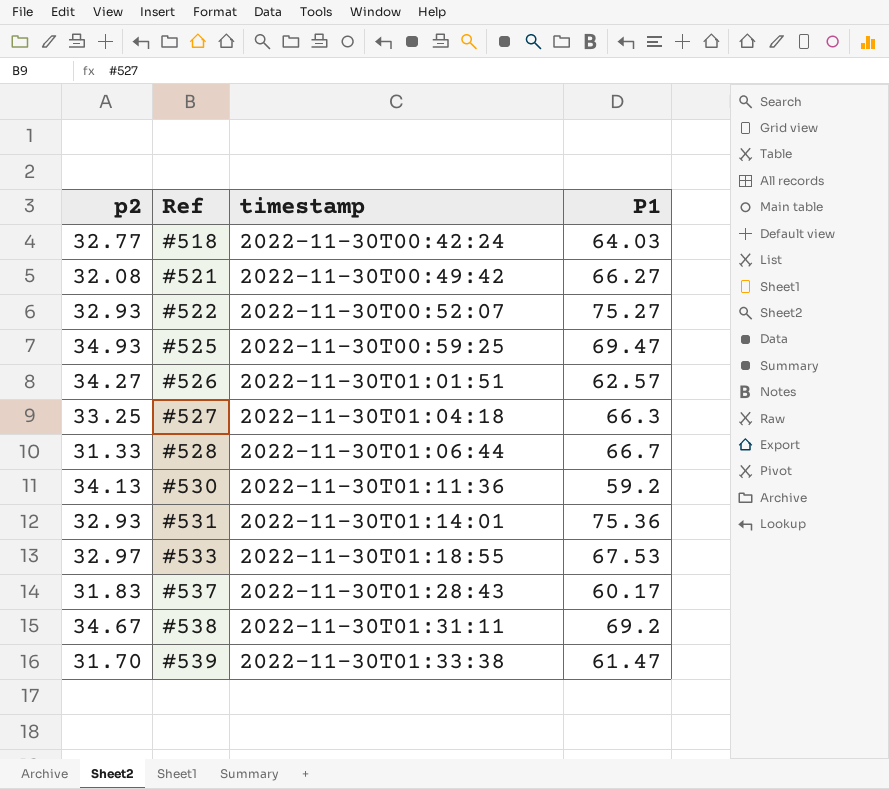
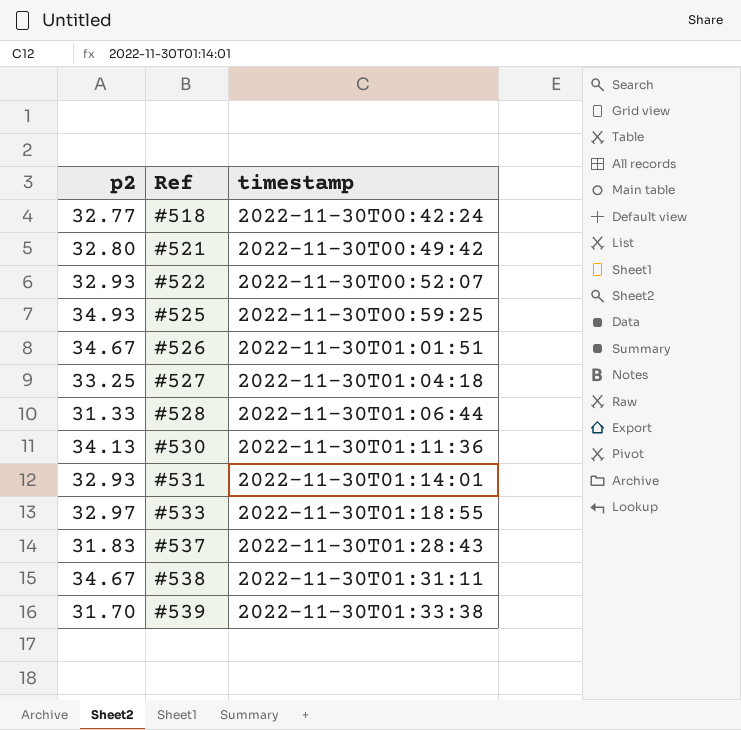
column P1 | position: 4 -> none
#521 | p2: 32.08 -> 32.80
#526 | p2: 34.27 -> 34.67

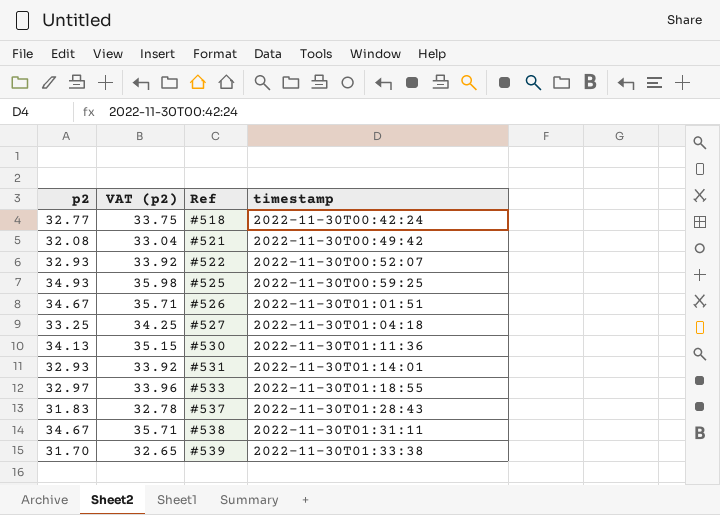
column VAT (p2) | formula: none -> [p2] * 1.03
row #528: 31.33 | 2022-11-30T01:06:44 -> none
#521 | p2: 32.80 -> 32.08

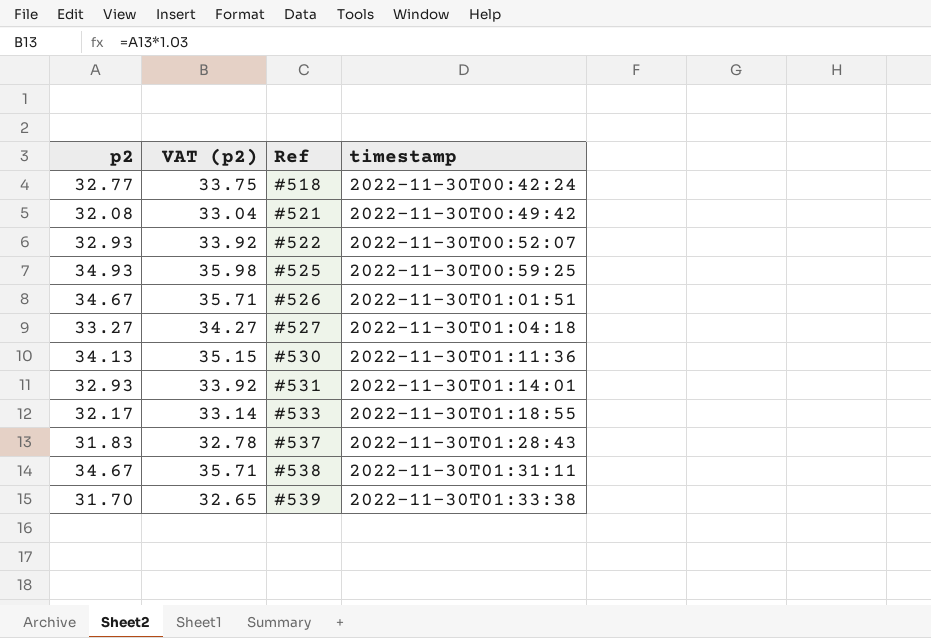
#527 | p2: 33.25 -> 33.27
#527 | VAT (p2): 34.25 -> 34.27
#533 | p2: 32.97 -> 32.17
#533 | VAT (p2): 33.96 -> 33.14

